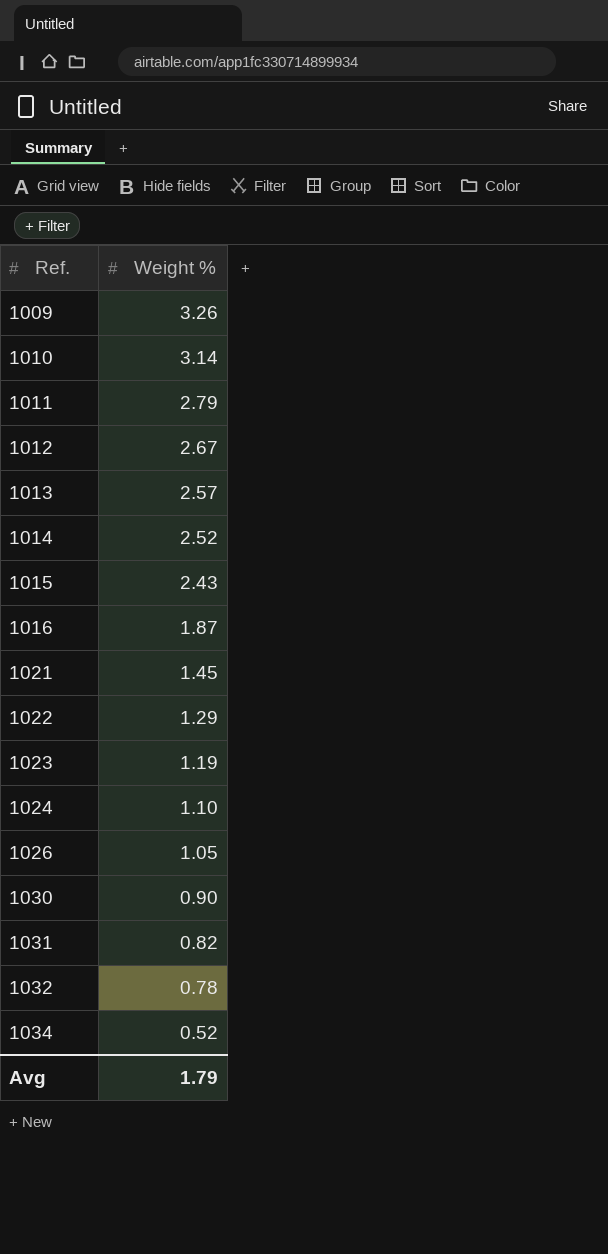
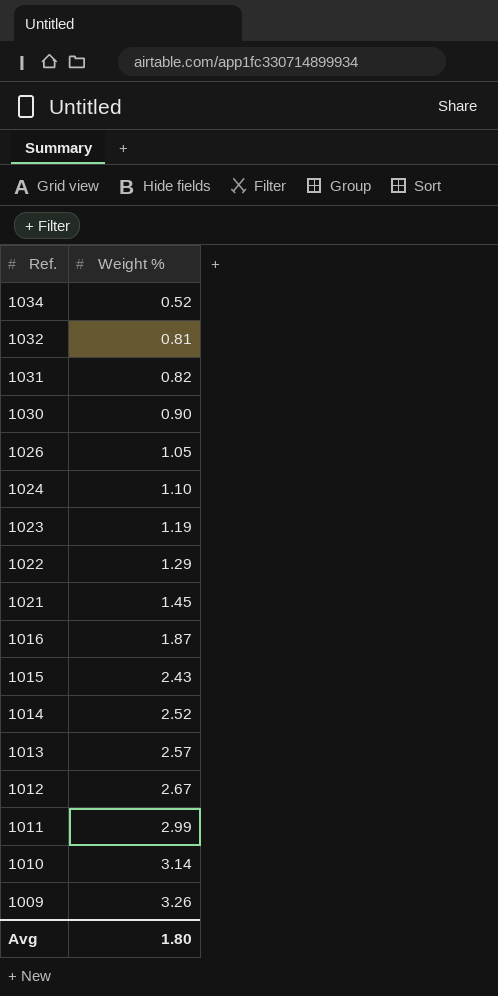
row order: Ref. ascending -> Ref. descending
1032 | Weight %: 0.78 -> 0.81
1011 | Weight %: 2.79 -> 2.99
Avg | Weight %: 1.79 -> 1.80

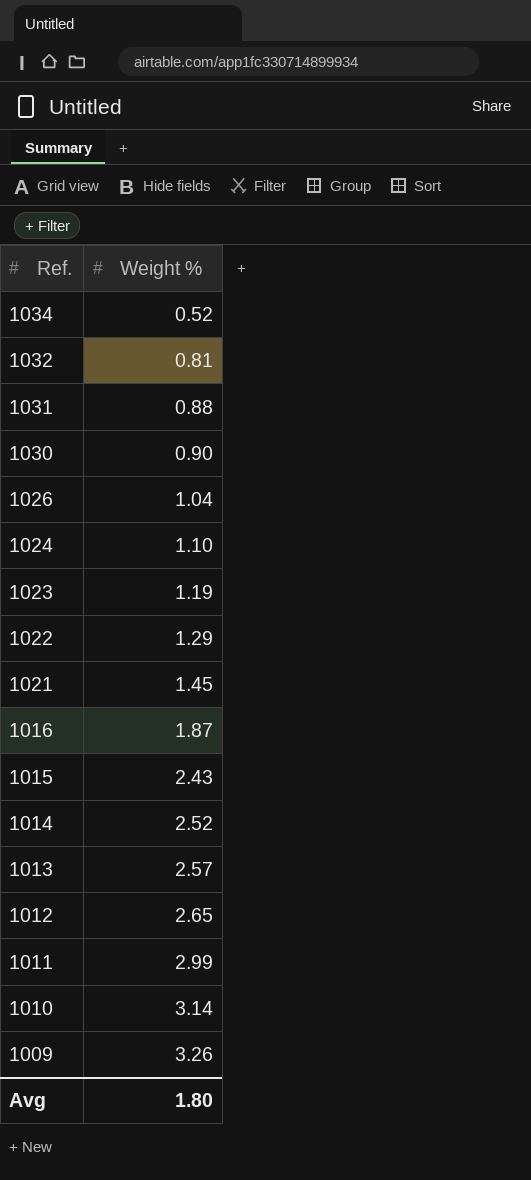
1031 | Weight %: 0.82 -> 0.88
1026 | Weight %: 1.05 -> 1.04
1012 | Weight %: 2.67 -> 2.65

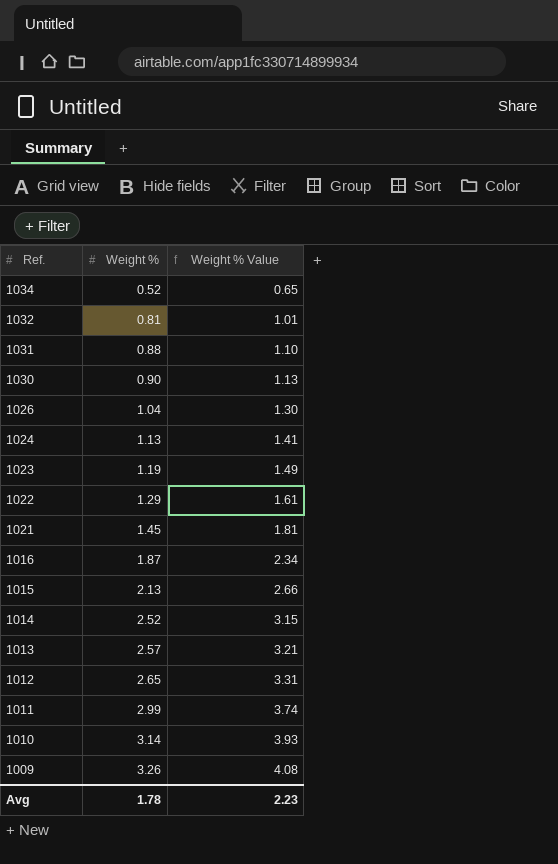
column Weight % Value | formula: none -> [Weight %] * 1.25
1024 | Weight %: 1.10 -> 1.13
1015 | Weight %: 2.43 -> 2.13
Avg | Weight %: 1.80 -> 1.78

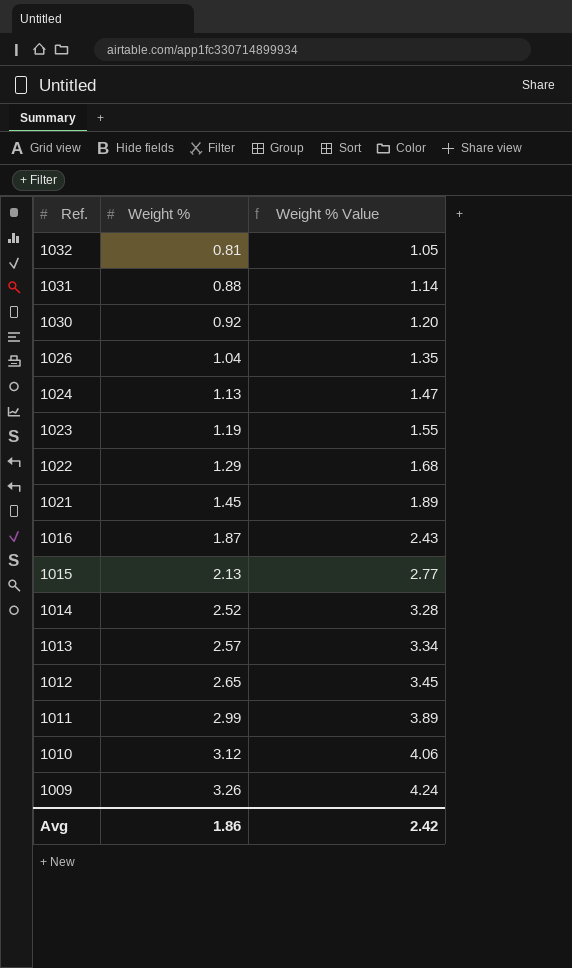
column Weight % Value | formula: [Weight %] * 1.25 -> [Weight %] * 1.3
row 1034: 0.52 | 0.65 -> none
1030 | Weight %: 0.90 -> 0.92
1010 | Weight %: 3.14 -> 3.12
Avg | Weight %: 1.78 -> 1.86
Avg | Weight % Value: 2.23 -> 2.42

